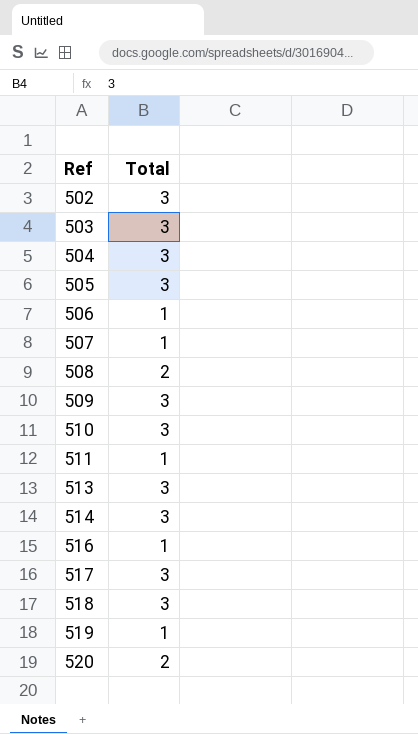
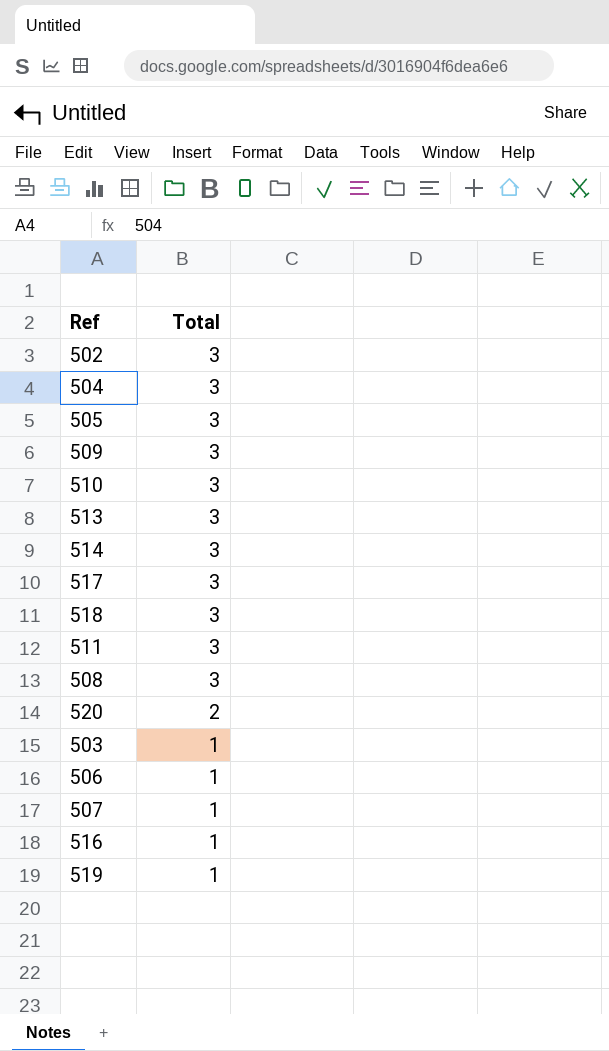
row order: Ref ascending -> Total descending
511 | Total: 1 -> 3
508 | Total: 2 -> 3
503 | Total: 3 -> 1

